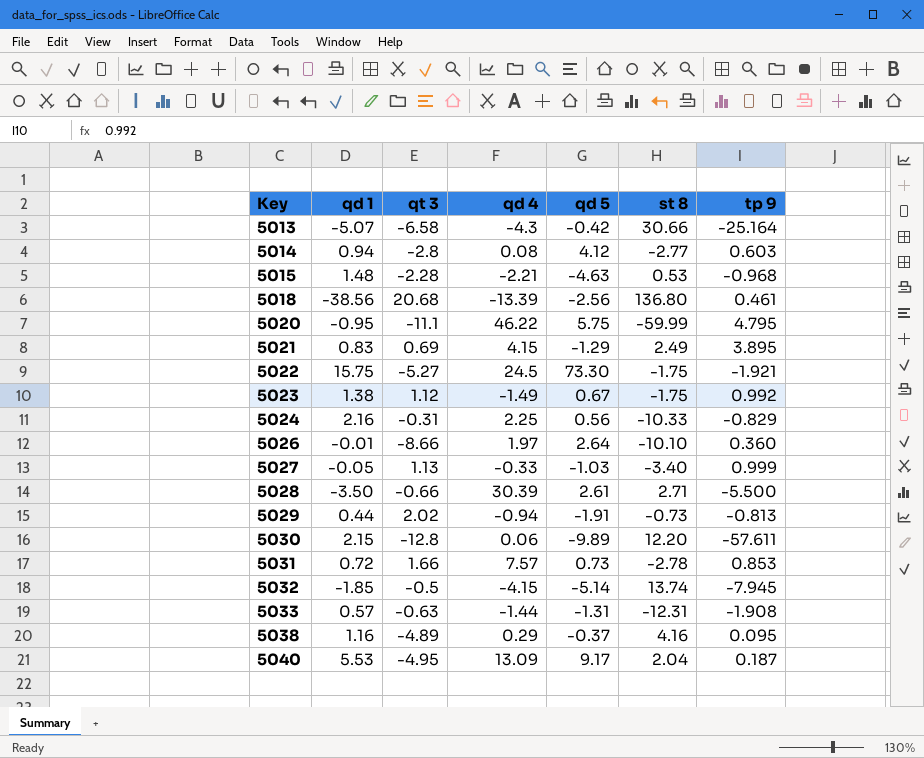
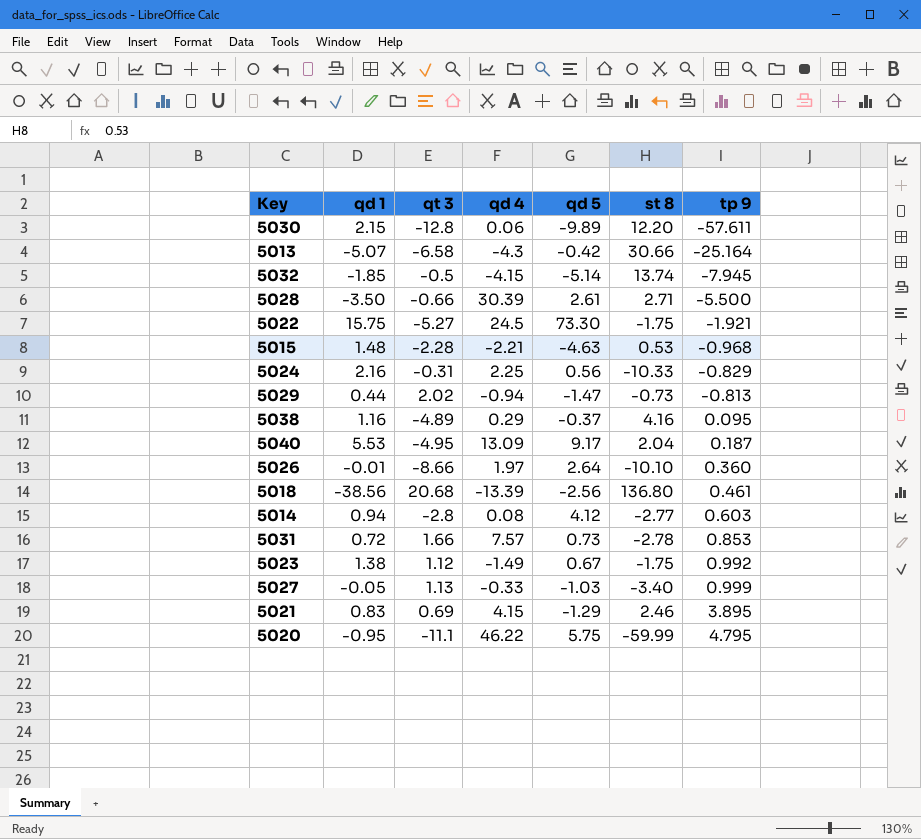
row order: Key ascending -> tp 9 ascending
row 5033: 0.57 | -0.63 | -1.44 | -1.31 | -12.31 | -1.908 -> none
5029 | qd 5: -1.91 -> -1.47
5021 | st 8: 2.49 -> 2.46

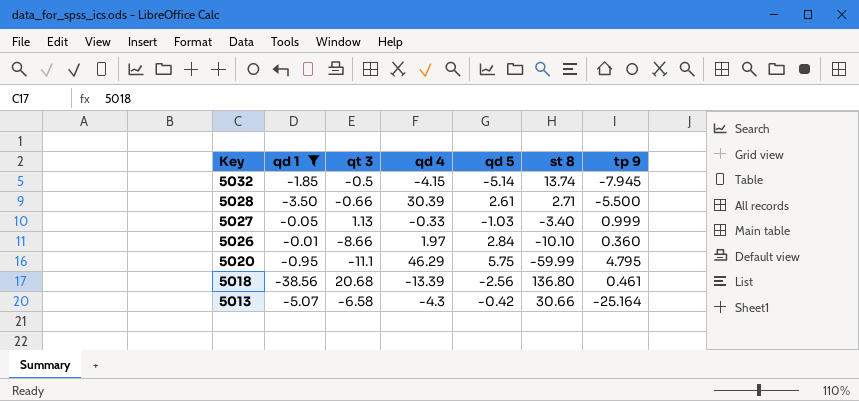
filter: none -> qd 1 <= -0.01
row order: tp 9 ascending -> Key descending
5026 | qd 5: 2.64 -> 2.84
5020 | qd 4: 46.22 -> 46.29

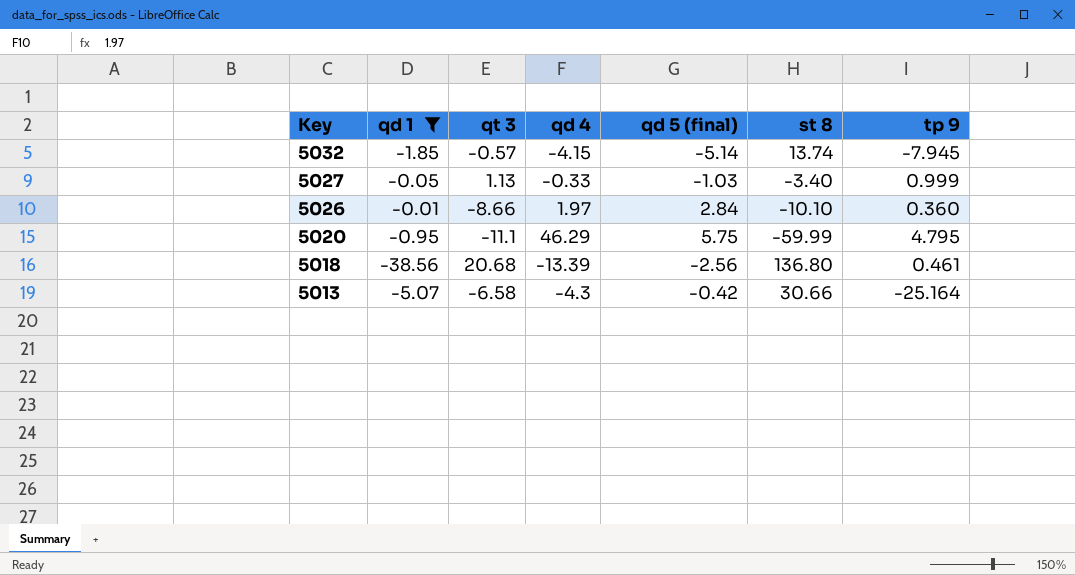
column name: qd 5 -> qd 5 (final)
row 5028: -3.50 | -0.66 | 30.39 | 2.61 | 2.71 | -5.500 -> none
5032 | qt 3: -0.5 -> -0.57

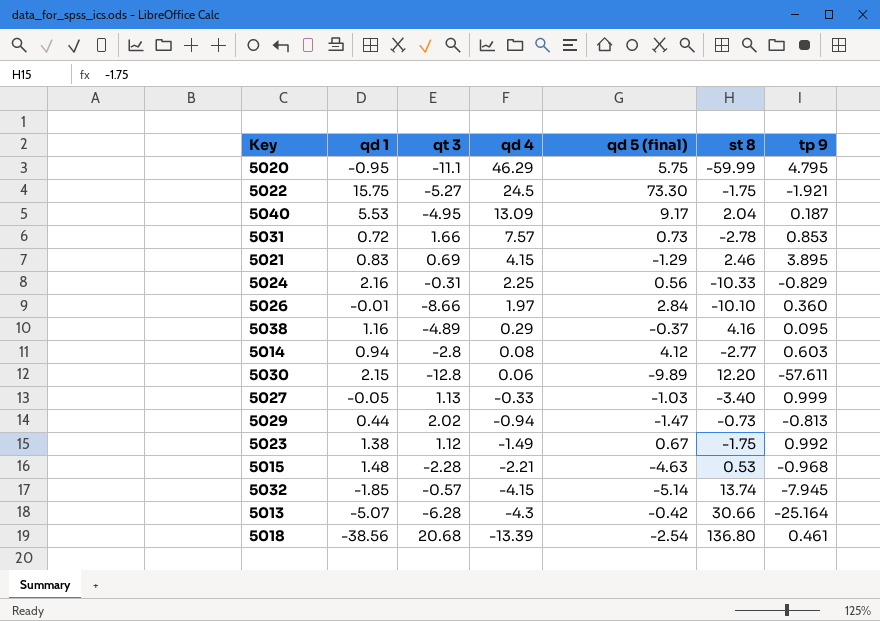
filter: qd 1 <= -0.01 -> none
row order: Key descending -> qd 4 descending
5013 | qt 3: -6.58 -> -6.28
5018 | qd 5 (final): -2.56 -> -2.54

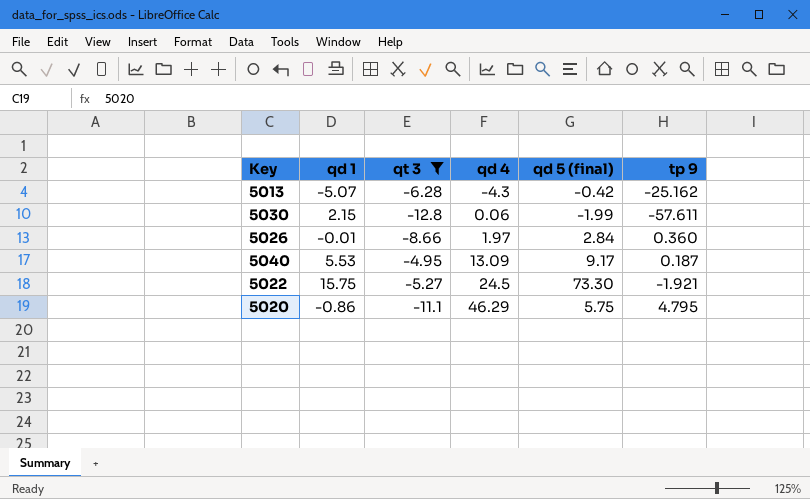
filter: none -> qt 3 <= -4.95
row order: qd 4 descending -> qd 4 ascending
column st 8 | position: 6 -> none
5013 | tp 9: -25.164 -> -25.162
5030 | qd 5 (final): -9.89 -> -1.99
5020 | qd 1: -0.95 -> -0.86

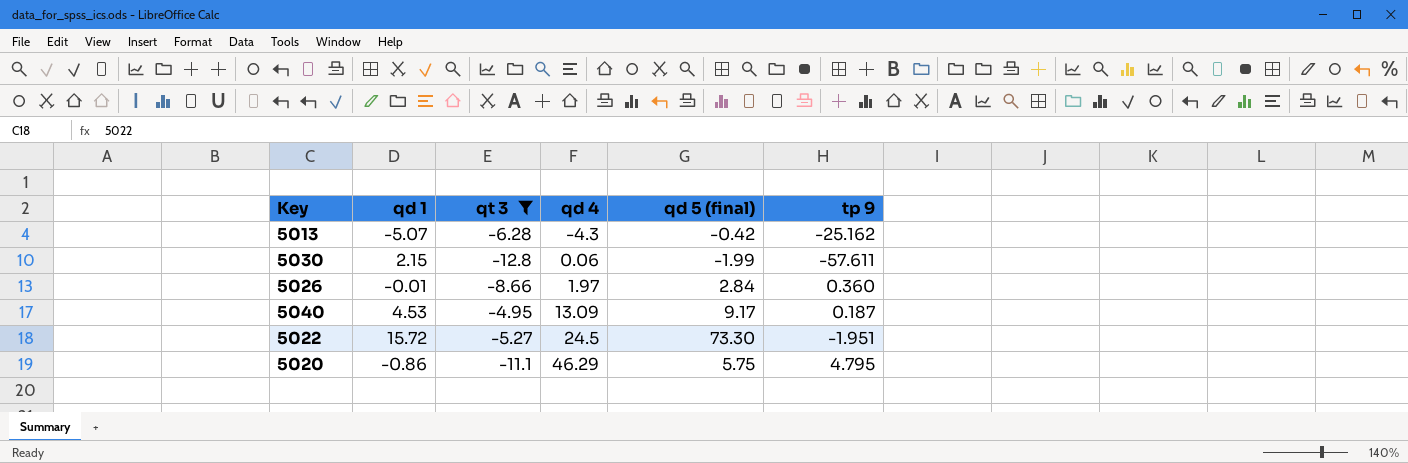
5040 | qd 1: 5.53 -> 4.53
5022 | qd 1: 15.75 -> 15.72
5022 | tp 9: -1.921 -> -1.951

